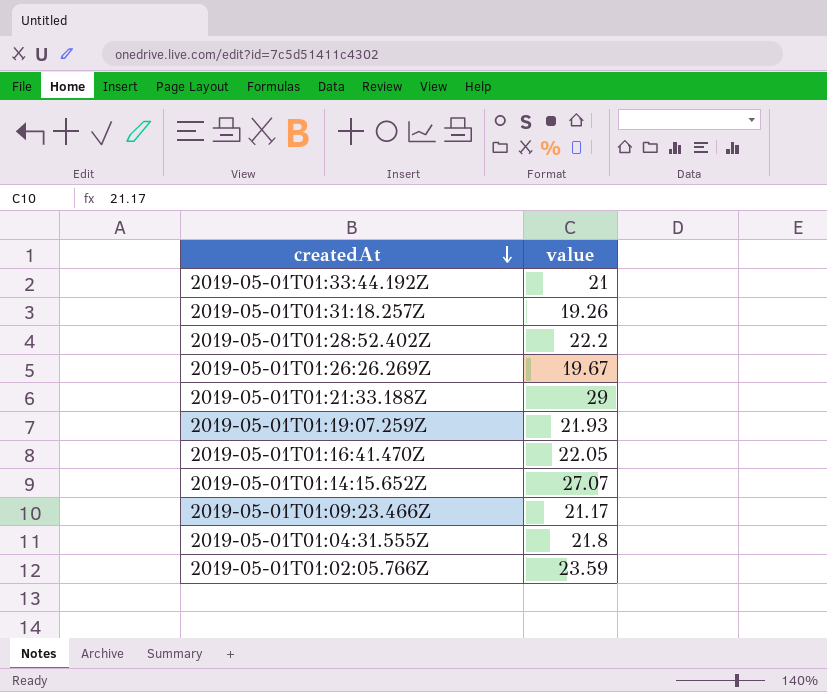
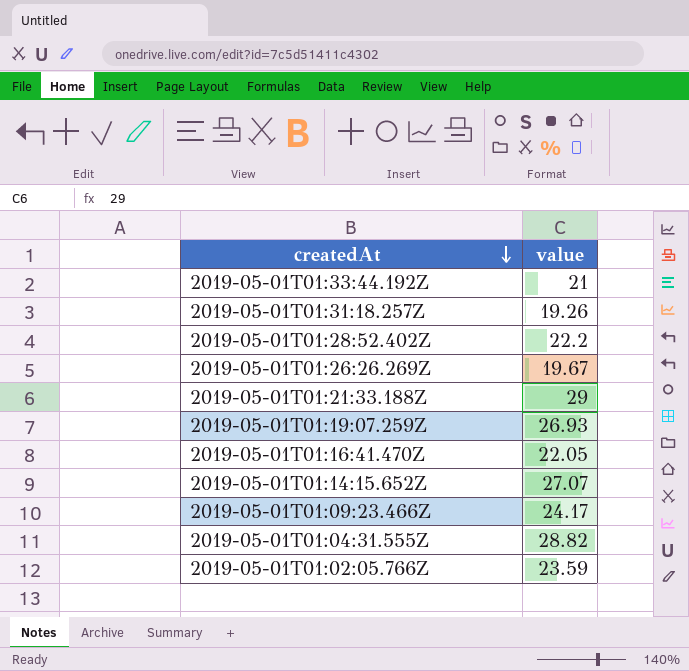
2019-05-01T01:19:07.259Z | value: 21.93 -> 26.93
2019-05-01T01:09:23.466Z | value: 21.17 -> 24.17
2019-05-01T01:04:31.555Z | value: 21.8 -> 28.82

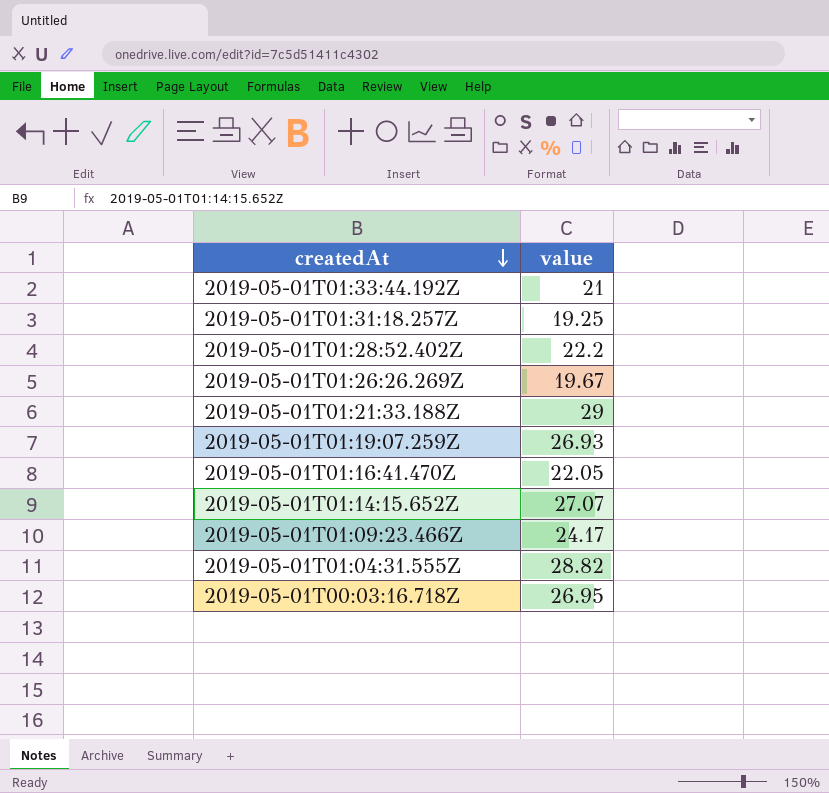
row 2019-05-01T01:02:05.766Z: 23.59 -> none
2019-05-01T01:31:18.257Z | value: 19.26 -> 19.25
row 2019-05-01T00:03:16.718Z: none -> 26.95

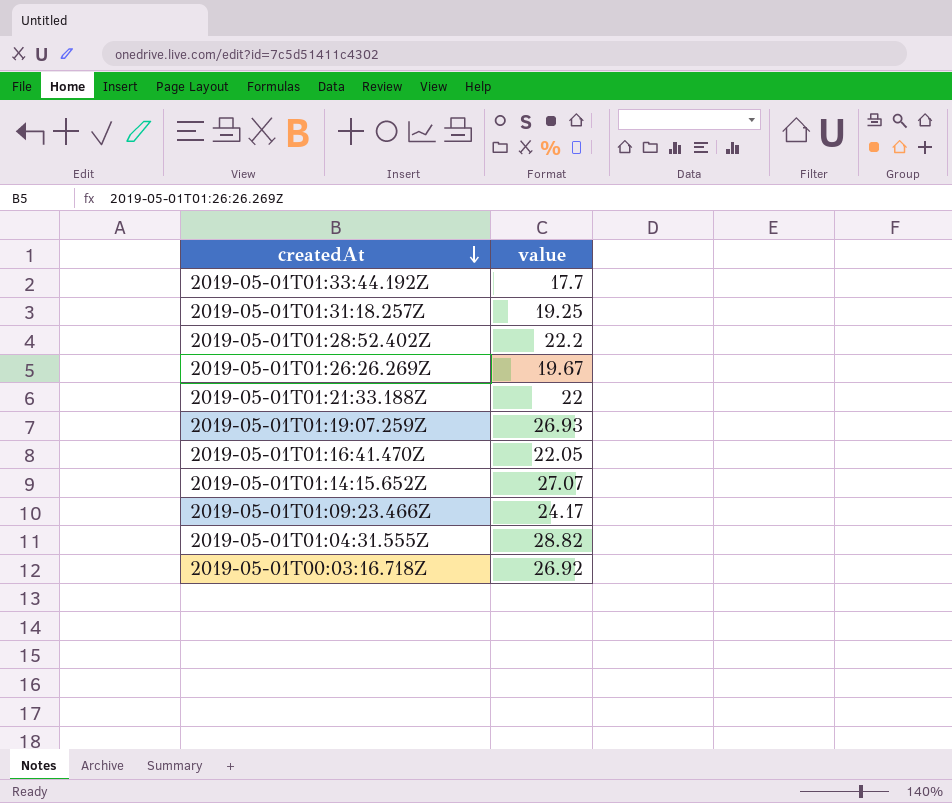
2019-05-01T01:33:44.192Z | value: 21 -> 17.7
2019-05-01T01:21:33.188Z | value: 29 -> 22
2019-05-01T00:03:16.718Z | value: 26.95 -> 26.92

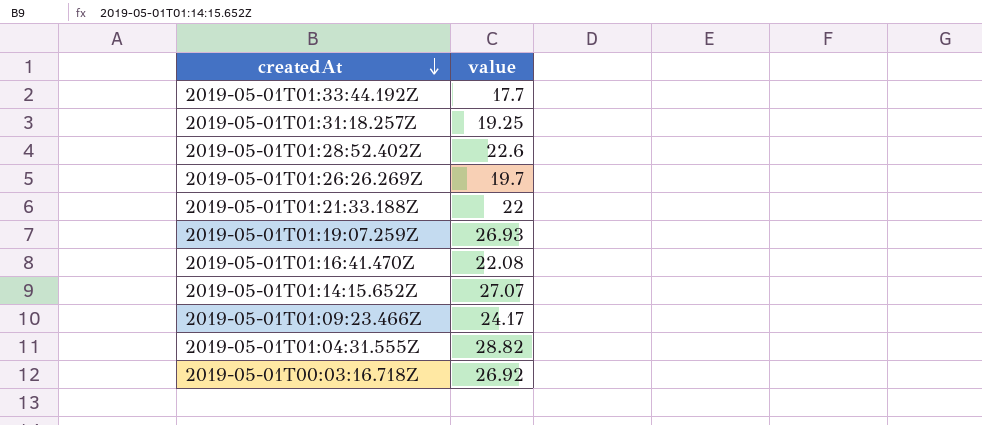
2019-05-01T01:28:52.402Z | value: 22.2 -> 22.6
2019-05-01T01:26:26.269Z | value: 19.67 -> 19.7
2019-05-01T01:16:41.470Z | value: 22.05 -> 22.08

